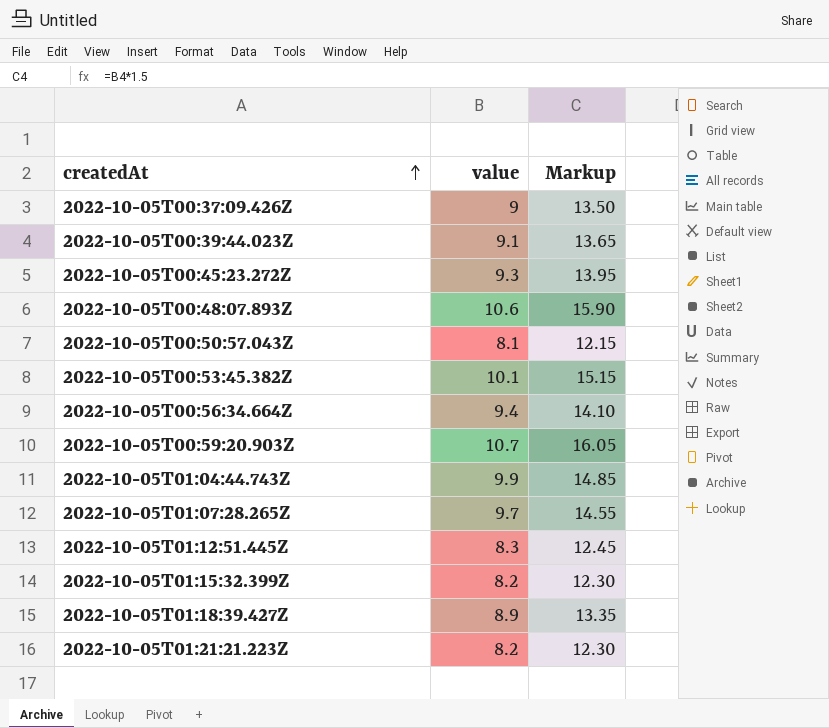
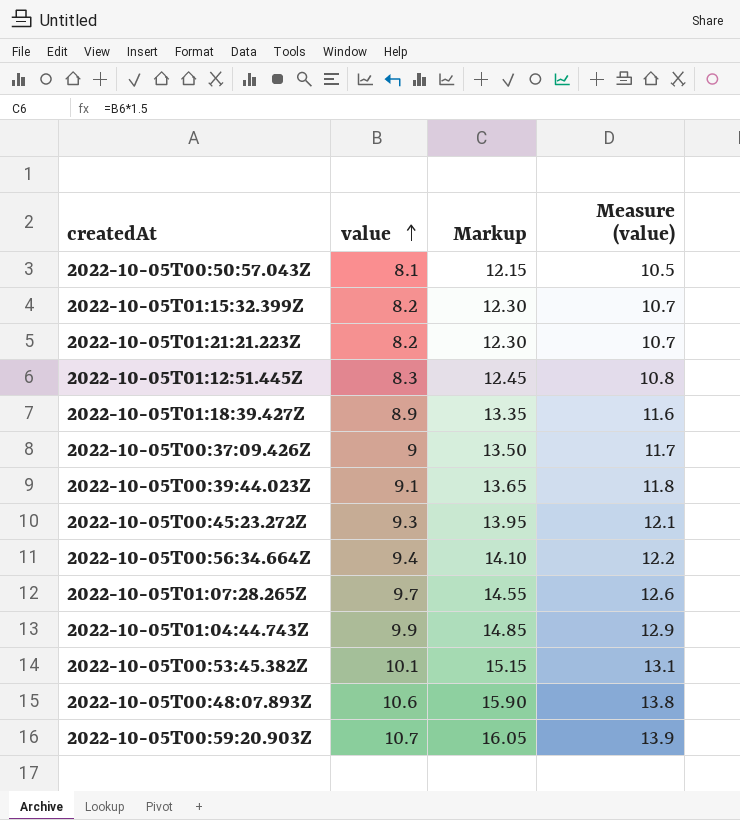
row order: createdAt ascending -> value ascending
column Measure (value) | formula: none -> [value] * 1.3

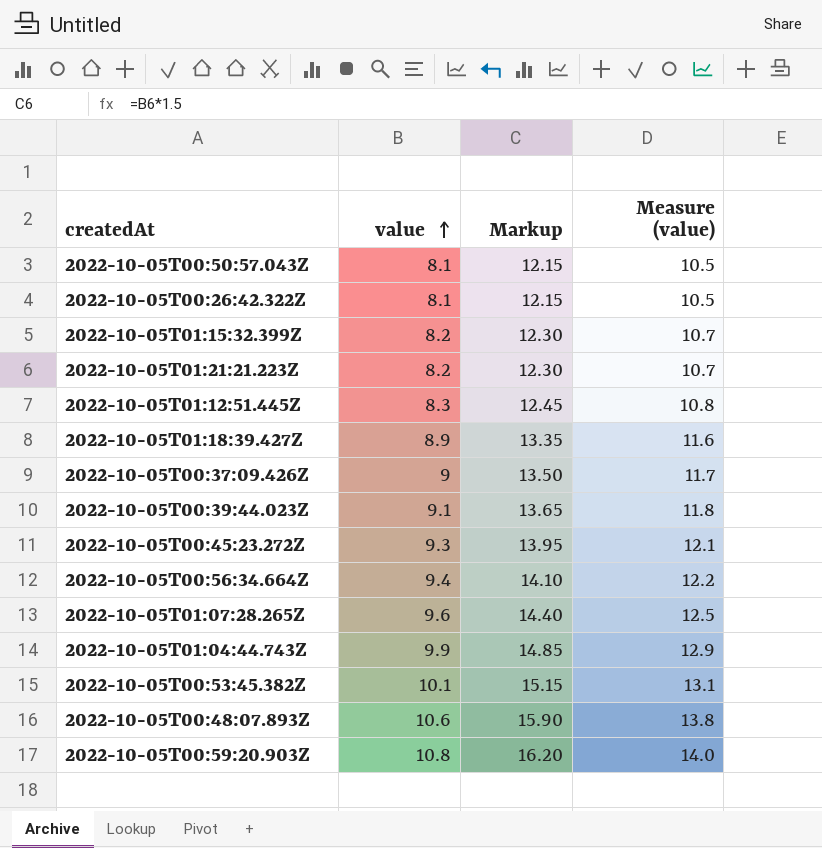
row 2022-10-05T00:26:42.322Z: none -> 8.1 | 12.15 | 10.5
2022-10-05T01:07:28.265Z | value: 9.7 -> 9.6
2022-10-05T01:07:28.265Z | Markup: 14.55 -> 14.40
2022-10-05T01:07:28.265Z | Measure (value): 12.6 -> 12.5
2022-10-05T00:59:20.903Z | value: 10.7 -> 10.8
2022-10-05T00:59:20.903Z | Markup: 16.05 -> 16.20
2022-10-05T00:59:20.903Z | Measure (value): 13.9 -> 14.0

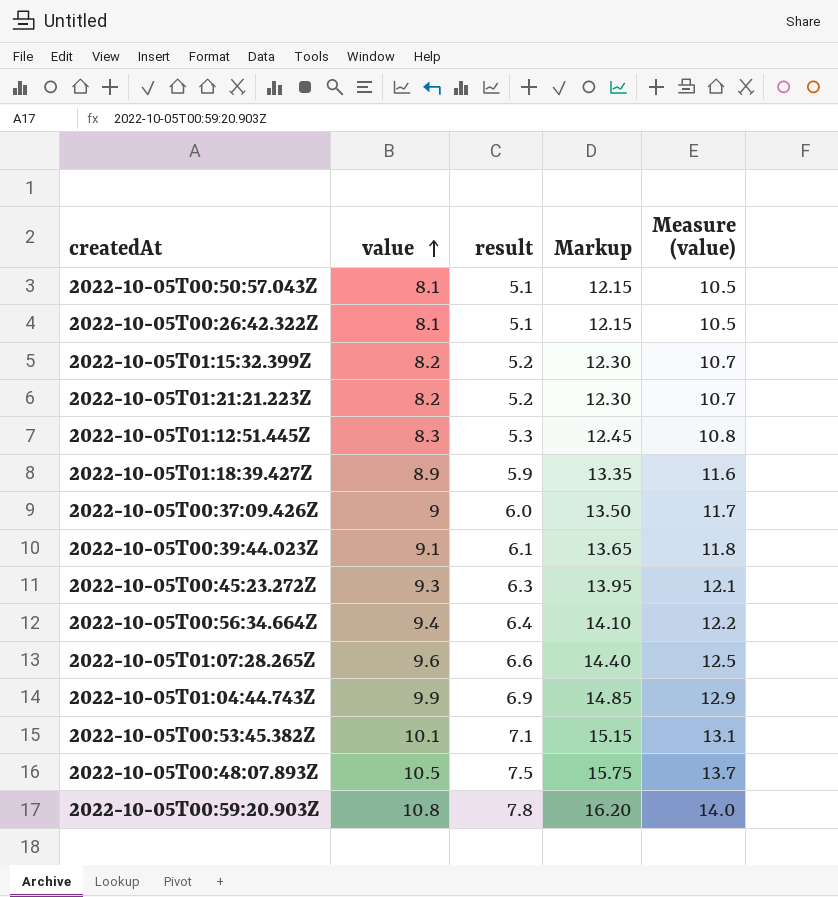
column result | formula: none -> [value] - 3
2022-10-05T00:48:07.893Z | value: 10.6 -> 10.5
2022-10-05T00:48:07.893Z | Markup: 15.90 -> 15.75
2022-10-05T00:48:07.893Z | Measure (value): 13.8 -> 13.7

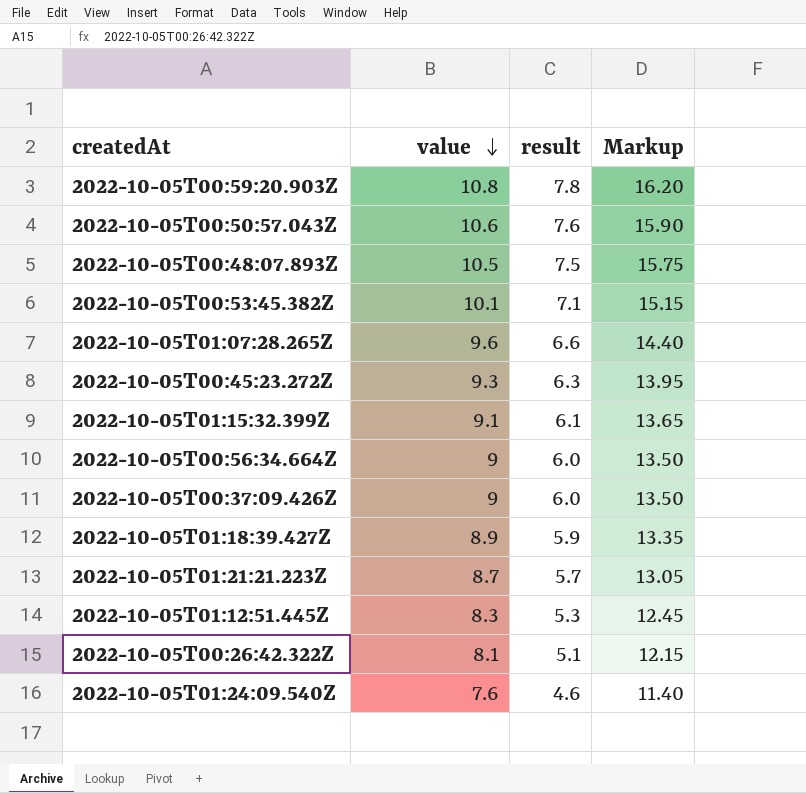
row order: value ascending -> value descending
column Measure (value) | formula: [value] * 1.3 -> none
row 2022-10-05T00:39:44.023Z: 9.1 | 6.1 | 13.65 | 11.8 -> none
row 2022-10-05T01:04:44.743Z: 9.9 | 6.9 | 14.85 | 12.9 -> none
2022-10-05T00:50:57.043Z | value: 8.1 -> 10.6
2022-10-05T00:50:57.043Z | result: 5.1 -> 7.6
2022-10-05T00:50:57.043Z | Markup: 12.15 -> 15.90
2022-10-05T01:15:32.399Z | value: 8.2 -> 9.1
2022-10-05T01:15:32.399Z | result: 5.2 -> 6.1
2022-10-05T01:15:32.399Z | Markup: 12.30 -> 13.65
2022-10-05T00:56:34.664Z | value: 9.4 -> 9
2022-10-05T00:56:34.664Z | result: 6.4 -> 6.0
2022-10-05T00:56:34.664Z | Markup: 14.10 -> 13.50
2022-10-05T01:21:21.223Z | value: 8.2 -> 8.7
2022-10-05T01:21:21.223Z | result: 5.2 -> 5.7
2022-10-05T01:21:21.223Z | Markup: 12.30 -> 13.05
row 2022-10-05T01:24:09.540Z: none -> 7.6 | 4.6 | 11.40

